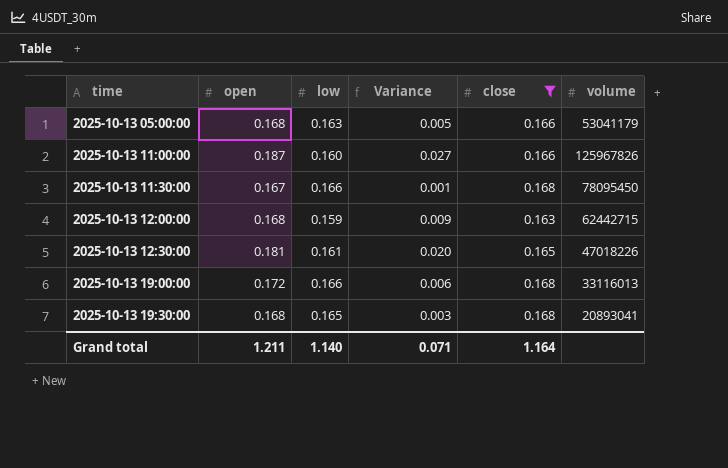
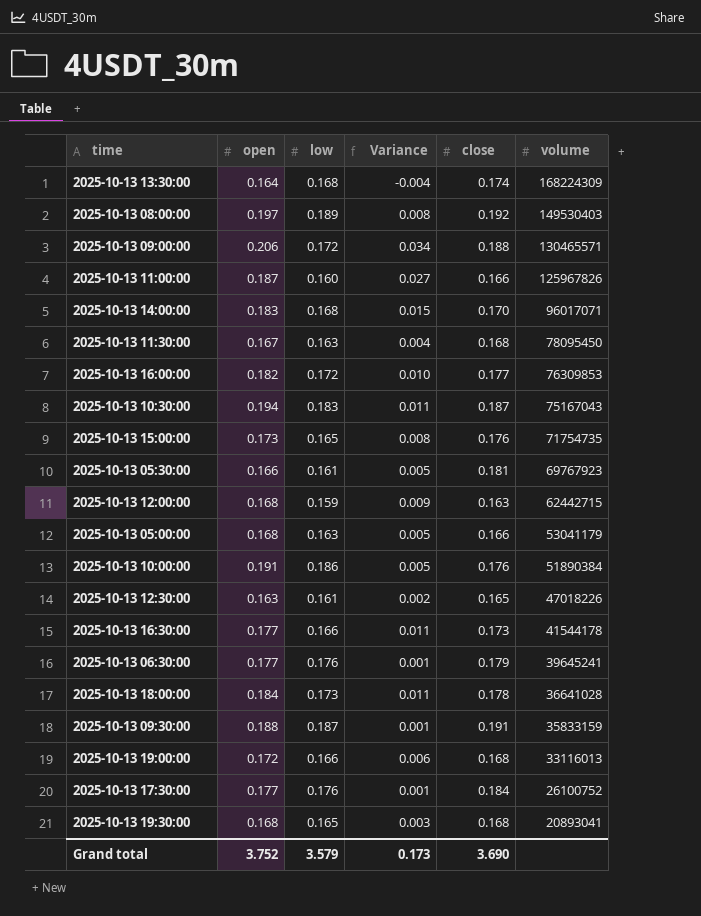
filter: close <= 0.168 -> none
row order: time ascending -> volume descending
2025-10-13 11:30:00 | low: 0.166 -> 0.163
2025-10-13 11:30:00 | Variance: 0.001 -> 0.004
2025-10-13 12:30:00 | open: 0.181 -> 0.163
2025-10-13 12:30:00 | Variance: 0.020 -> 0.002
Grand total | open: 1.211 -> 3.752
Grand total | low: 1.140 -> 3.579
Grand total | Variance: 0.071 -> 0.173
Grand total | close: 1.164 -> 3.690

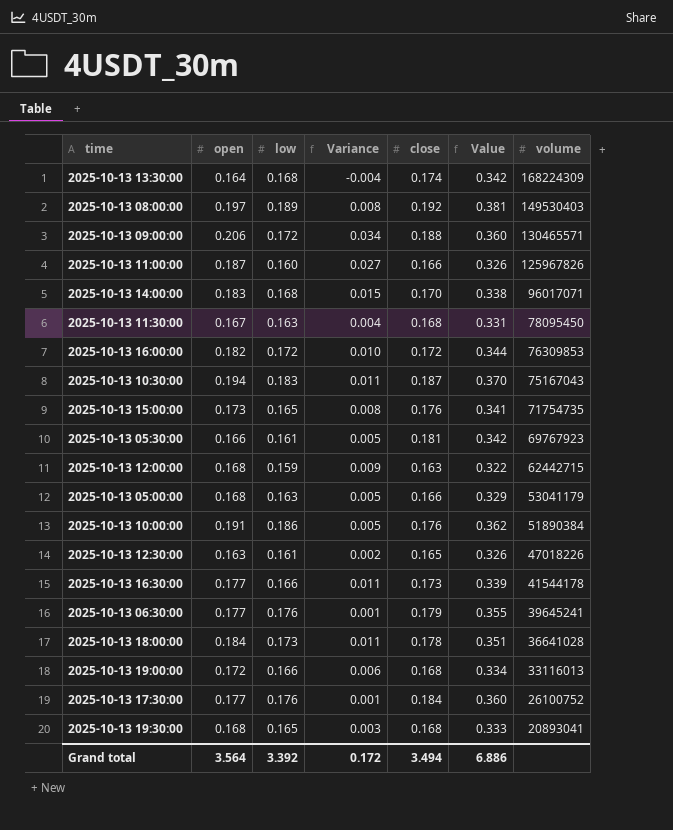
column Value | formula: none -> [low] + [close]
row 2025-10-13 09:30:00: 0.188 | 0.187 | 0.001 | 0.191 | 35833159 -> none
2025-10-13 16:00:00 | close: 0.177 -> 0.172
Grand total | open: 3.752 -> 3.564
Grand total | low: 3.579 -> 3.392
Grand total | Variance: 0.173 -> 0.172
Grand total | close: 3.690 -> 3.494

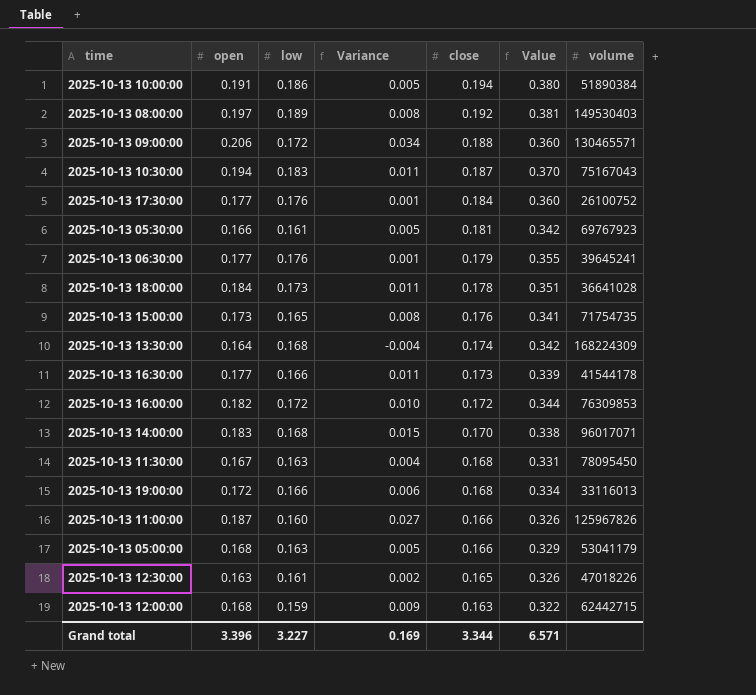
row order: volume descending -> close descending
row 2025-10-13 19:30:00: 0.168 | 0.165 | 0.003 | 0.168 | 0.333 | 20893041 -> none
2025-10-13 10:00:00 | close: 0.176 -> 0.194
2025-10-13 10:00:00 | Value: 0.362 -> 0.380
Grand total | open: 3.564 -> 3.396
Grand total | low: 3.392 -> 3.227
Grand total | Variance: 0.172 -> 0.169
Grand total | close: 3.494 -> 3.344
Grand total | Value: 6.886 -> 6.571

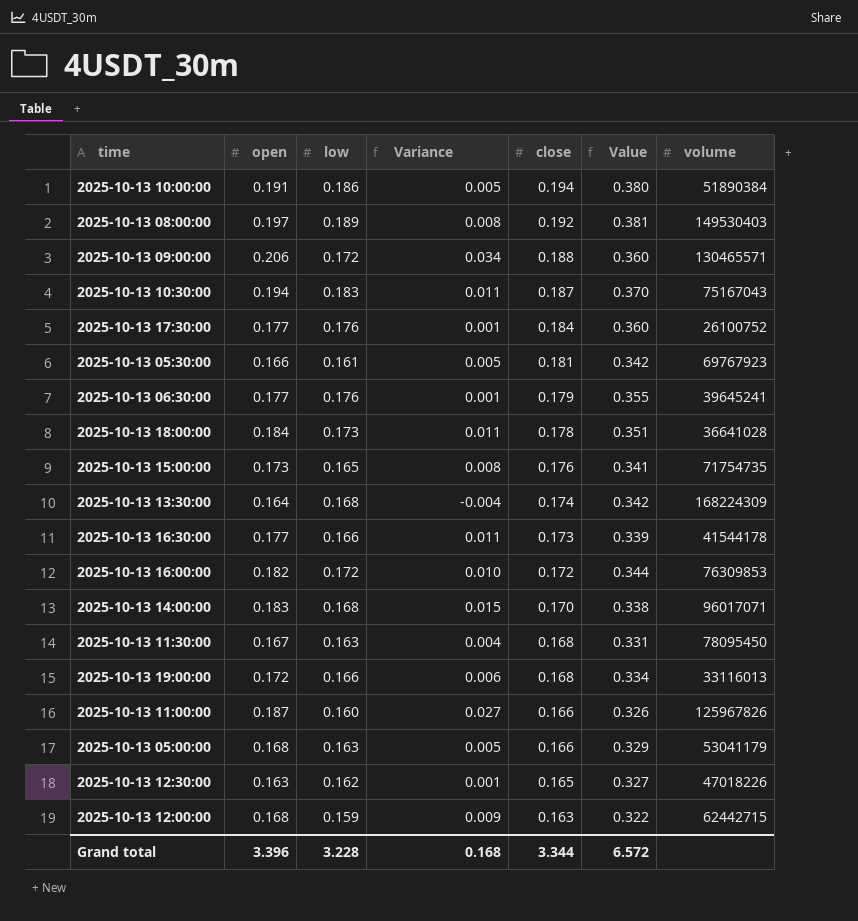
2025-10-13 12:30:00 | low: 0.161 -> 0.162
2025-10-13 12:30:00 | Variance: 0.002 -> 0.001
2025-10-13 12:30:00 | Value: 0.326 -> 0.327
Grand total | low: 3.227 -> 3.228
Grand total | Variance: 0.169 -> 0.168
Grand total | Value: 6.571 -> 6.572

